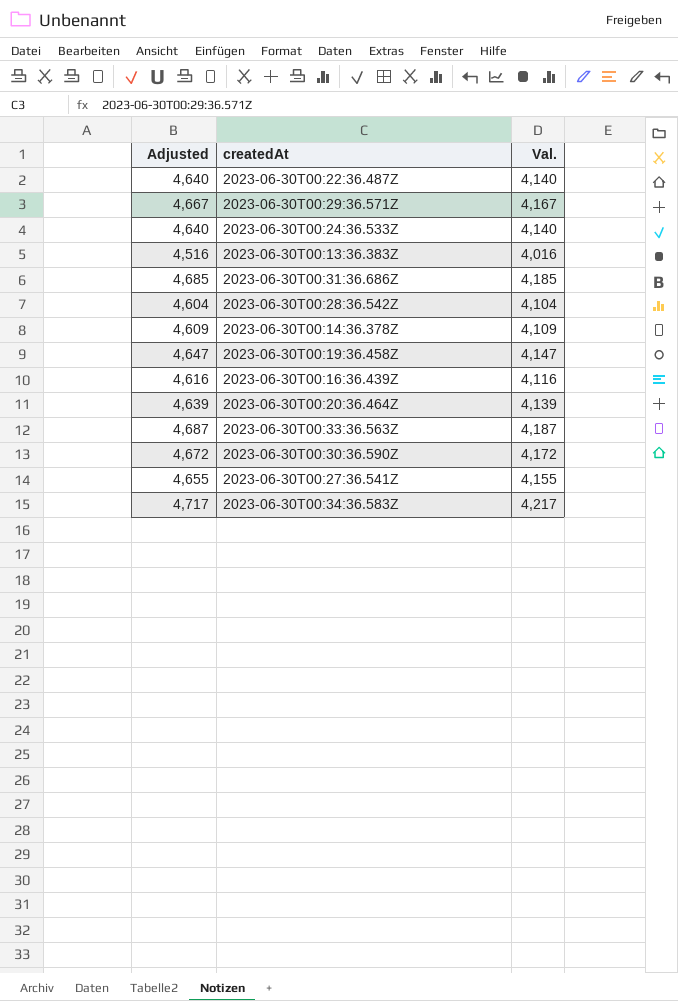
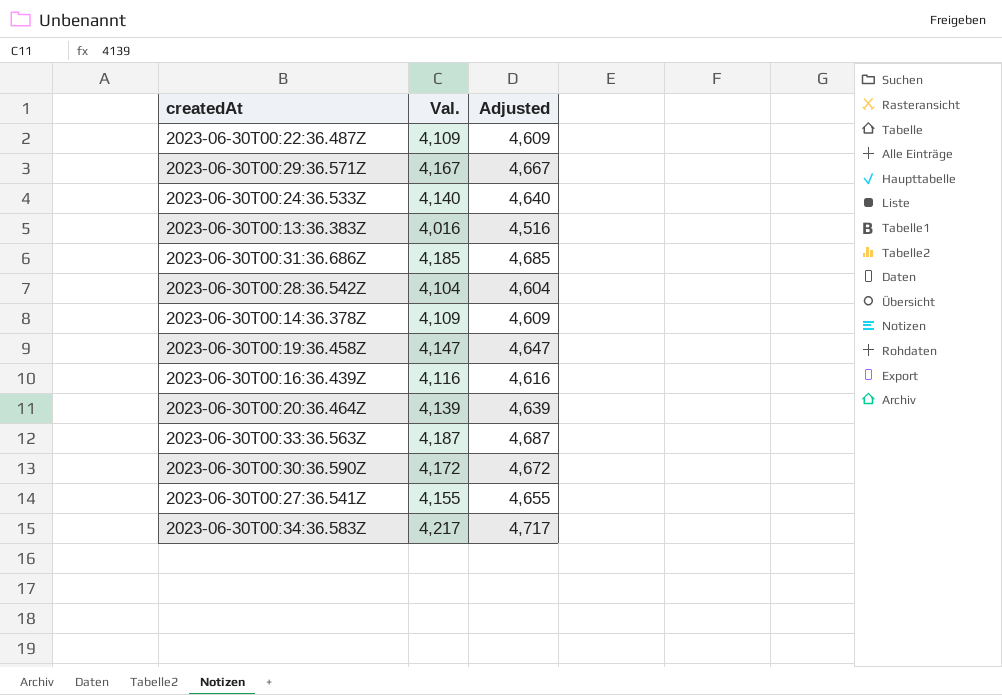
column Adjusted | position: 1 -> 3
2023-06-30T00:22:36.487Z | Val.: 4,140 -> 4,109
2023-06-30T00:22:36.487Z | Adjusted: 4,640 -> 4,609

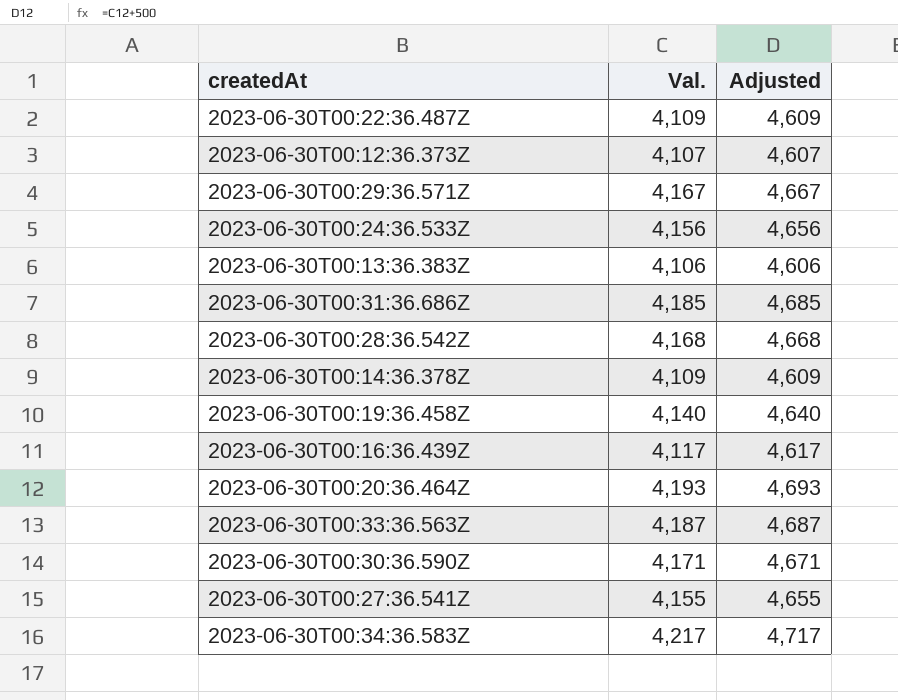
row 2023-06-30T00:12:36.373Z: none -> 4,107 | 4,607
2023-06-30T00:24:36.533Z | Val.: 4,140 -> 4,156
2023-06-30T00:24:36.533Z | Adjusted: 4,640 -> 4,656
2023-06-30T00:13:36.383Z | Val.: 4,016 -> 4,106
2023-06-30T00:13:36.383Z | Adjusted: 4,516 -> 4,606
2023-06-30T00:28:36.542Z | Val.: 4,104 -> 4,168
2023-06-30T00:28:36.542Z | Adjusted: 4,604 -> 4,668
2023-06-30T00:19:36.458Z | Val.: 4,147 -> 4,140
2023-06-30T00:19:36.458Z | Adjusted: 4,647 -> 4,640
2023-06-30T00:16:36.439Z | Val.: 4,116 -> 4,117
2023-06-30T00:16:36.439Z | Adjusted: 4,616 -> 4,617
2023-06-30T00:20:36.464Z | Val.: 4,139 -> 4,193
2023-06-30T00:20:36.464Z | Adjusted: 4,639 -> 4,693
2023-06-30T00:30:36.590Z | Val.: 4,172 -> 4,171
2023-06-30T00:30:36.590Z | Adjusted: 4,672 -> 4,671

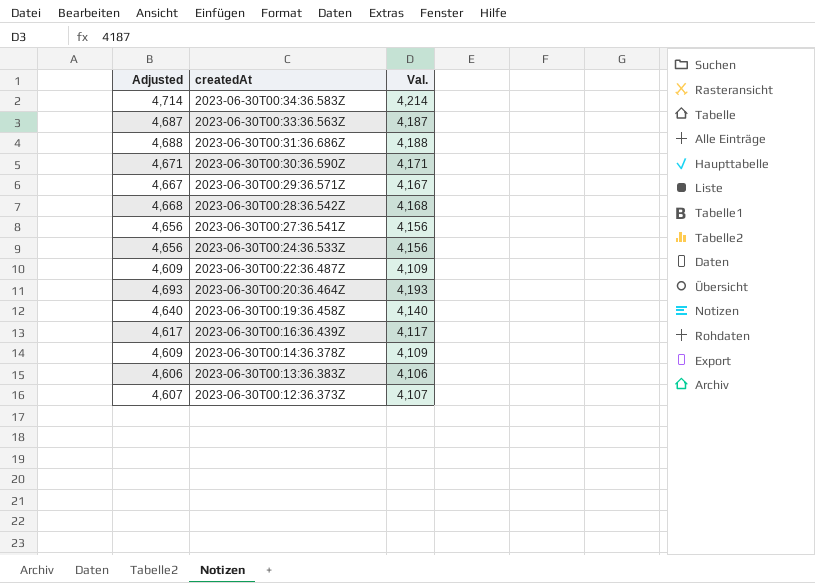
row order: none -> createdAt descending
column Adjusted | position: 3 -> 1
2023-06-30T00:34:36.583Z | Adjusted: 4,717 -> 4,714
2023-06-30T00:34:36.583Z | Val.: 4,217 -> 4,214
2023-06-30T00:31:36.686Z | Adjusted: 4,685 -> 4,688
2023-06-30T00:31:36.686Z | Val.: 4,185 -> 4,188
2023-06-30T00:27:36.541Z | Adjusted: 4,655 -> 4,656
2023-06-30T00:27:36.541Z | Val.: 4,155 -> 4,156

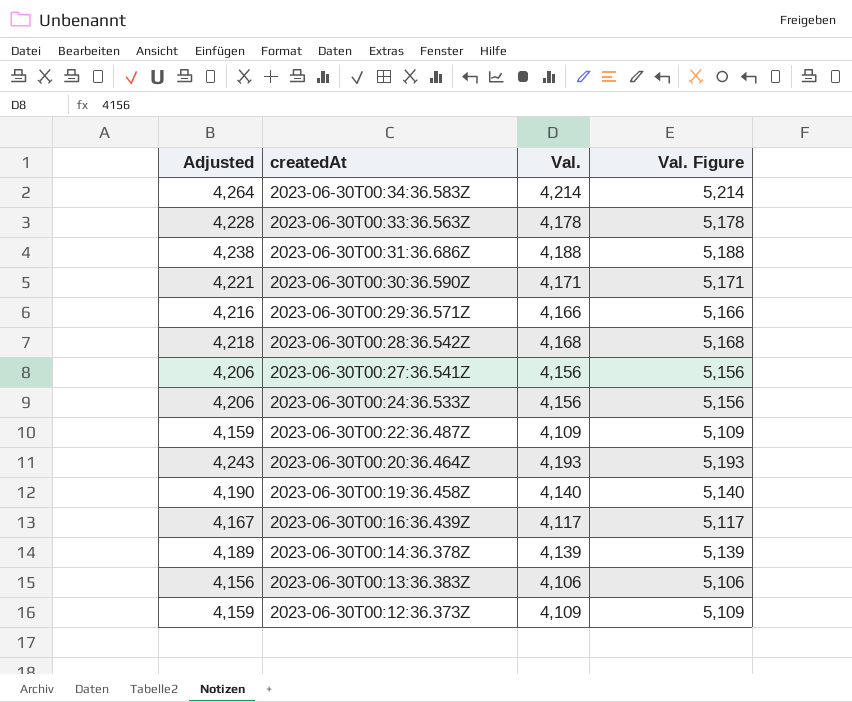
column Adjusted | formula: [Val.] + 500 -> [Val.] + 50
column Val. Figure | formula: none -> [Val.] + 1000
2023-06-30T00:33:36.563Z | Val.: 4,187 -> 4,178
2023-06-30T00:29:36.571Z | Val.: 4,167 -> 4,166
2023-06-30T00:14:36.378Z | Val.: 4,109 -> 4,139
2023-06-30T00:12:36.373Z | Val.: 4,107 -> 4,109

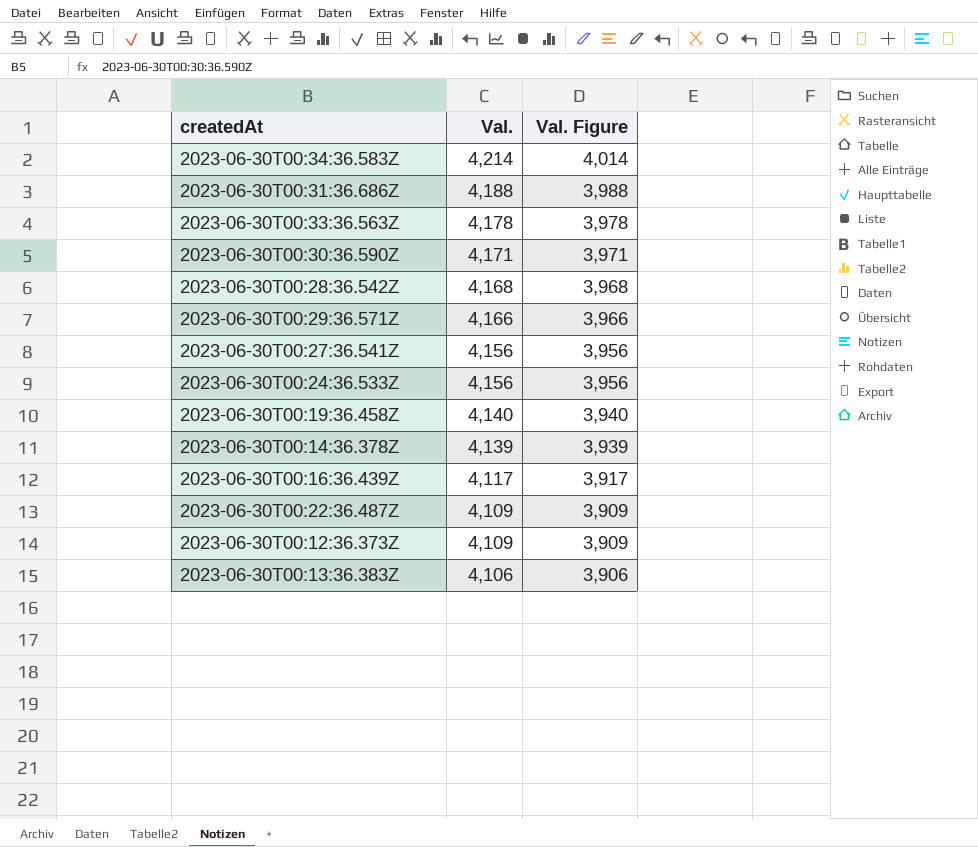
row order: createdAt descending -> Val. descending
column Adjusted | formula: [Val.] + 50 -> none
column Val. Figure | formula: [Val.] + 1000 -> [Val.] - 200
row 2023-06-30T00:20:36.464Z: 4,243 | 4,193 | 5,193 -> none

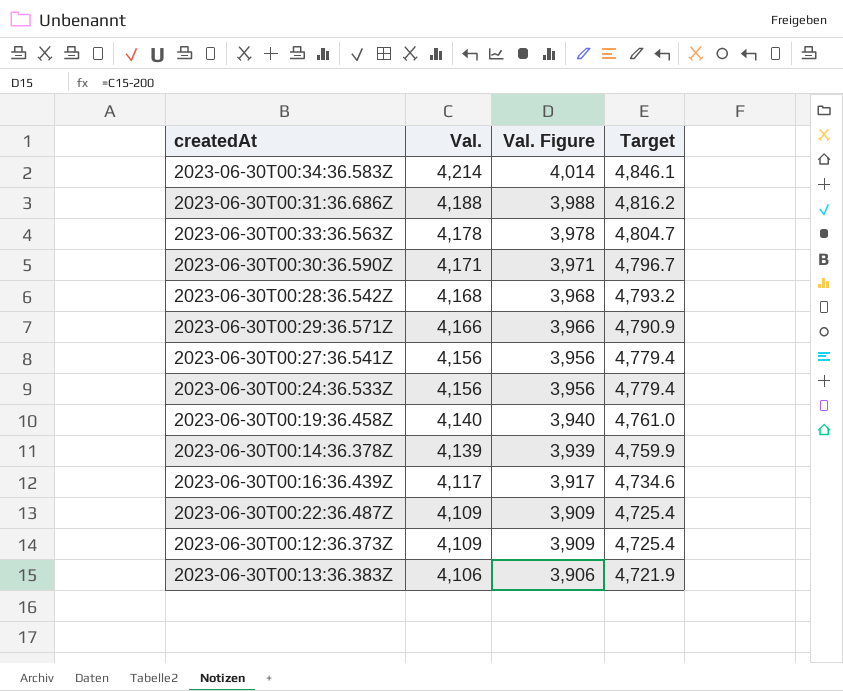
column Target | formula: none -> [Val.] * 1.15

